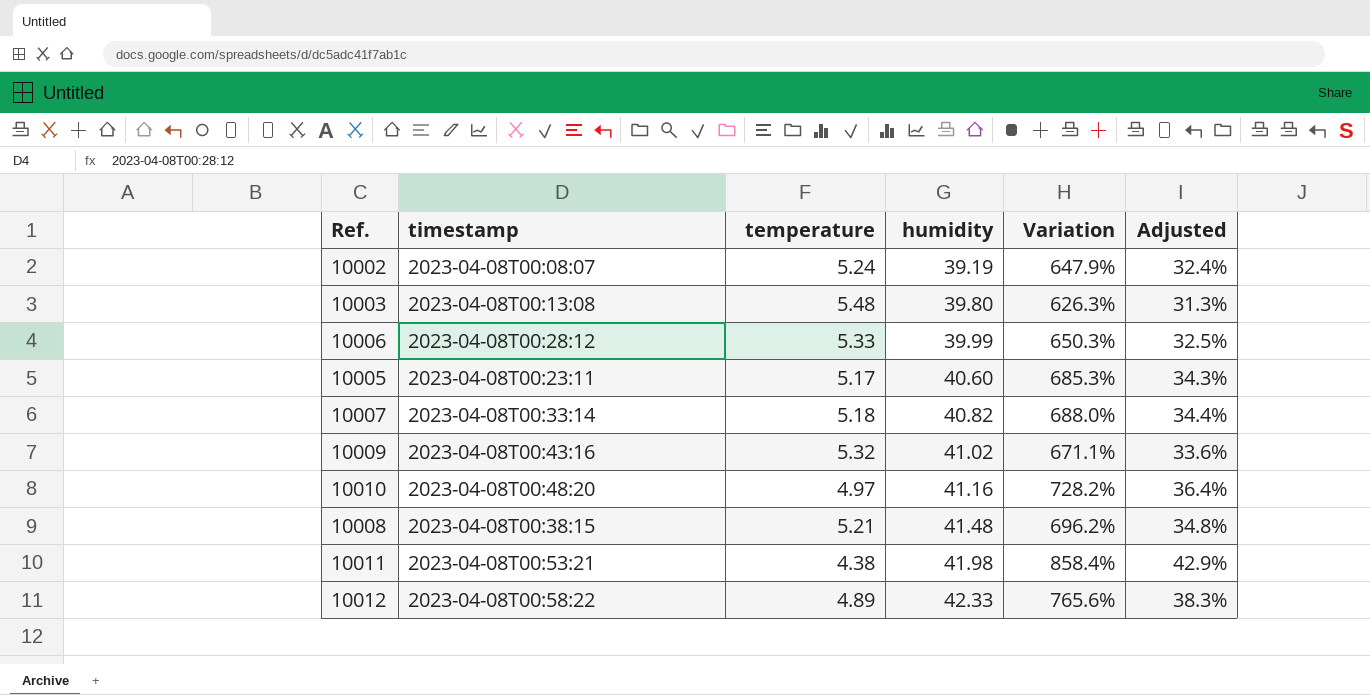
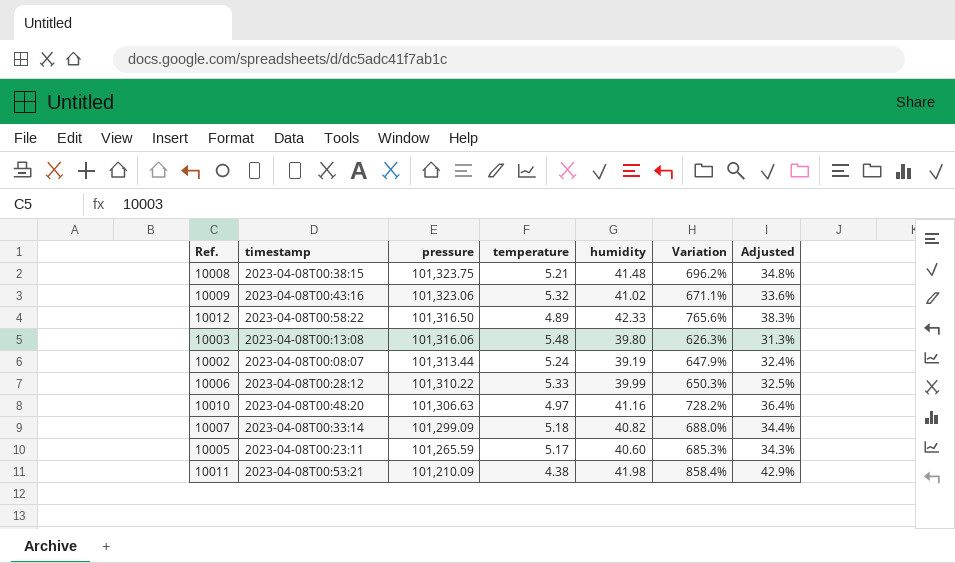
row order: humidity ascending -> pressure descending
column pressure | position: none -> 3

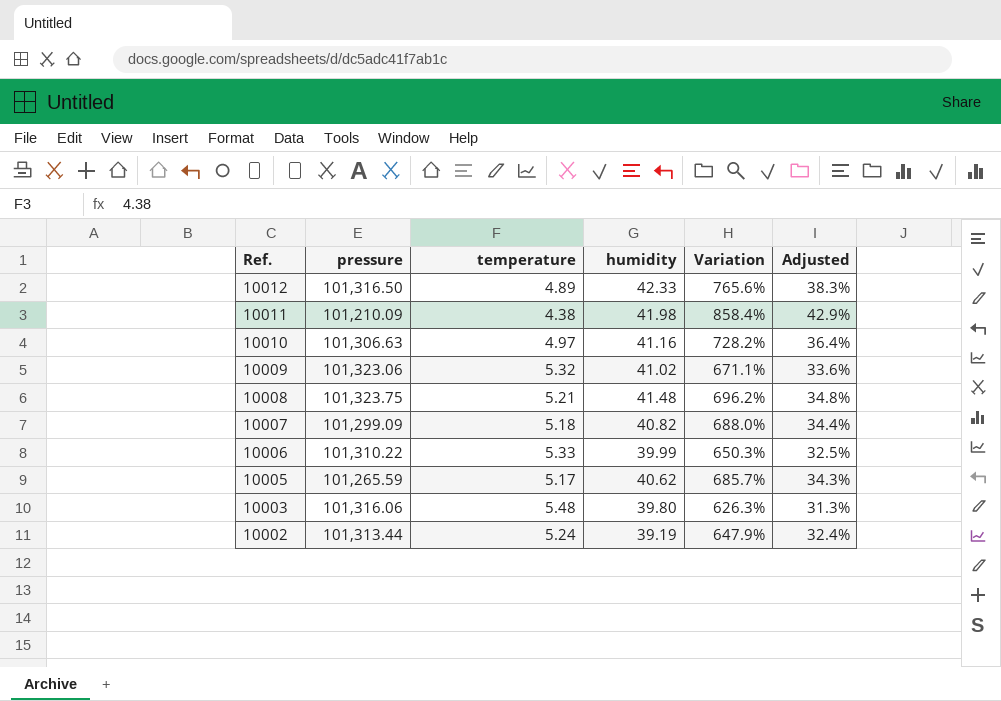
row order: pressure descending -> Ref. descending
column timestamp | position: 2 -> none
10005 | humidity: 40.60 -> 40.62
10005 | Variation: 685.3% -> 685.7%

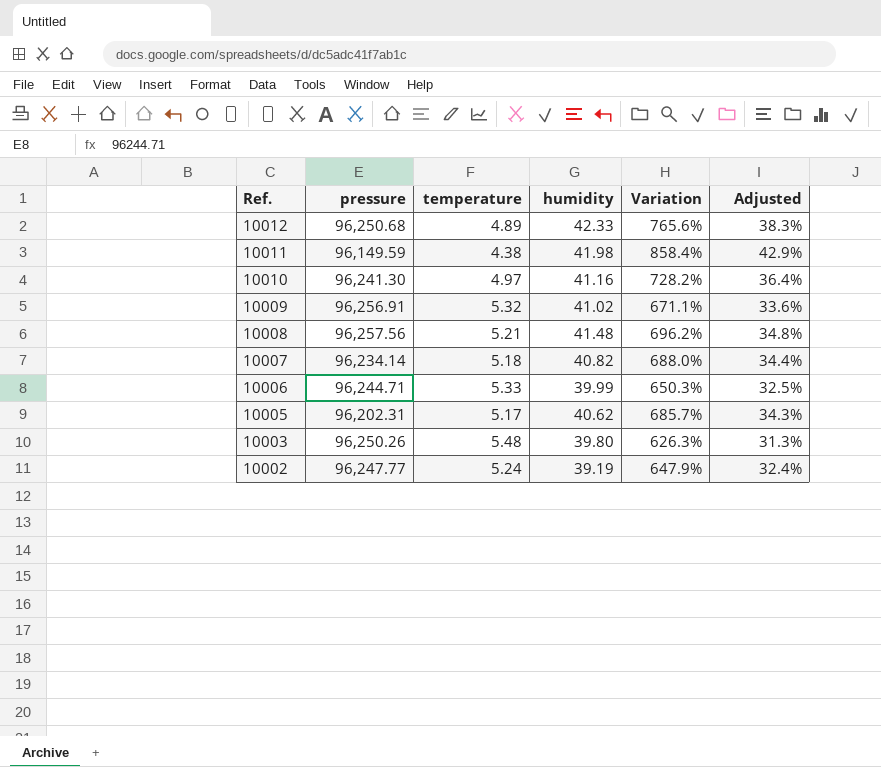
10012 | pressure: 101,316.50 -> 96,250.68
10011 | pressure: 101,210.09 -> 96,149.59
10010 | pressure: 101,306.63 -> 96,241.30
10009 | pressure: 101,323.06 -> 96,256.91
10008 | pressure: 101,323.75 -> 96,257.56
10007 | pressure: 101,299.09 -> 96,234.14
10006 | pressure: 101,310.22 -> 96,244.71
10005 | pressure: 101,265.59 -> 96,202.31
10003 | pressure: 101,316.06 -> 96,250.26
10002 | pressure: 101,313.44 -> 96,247.77

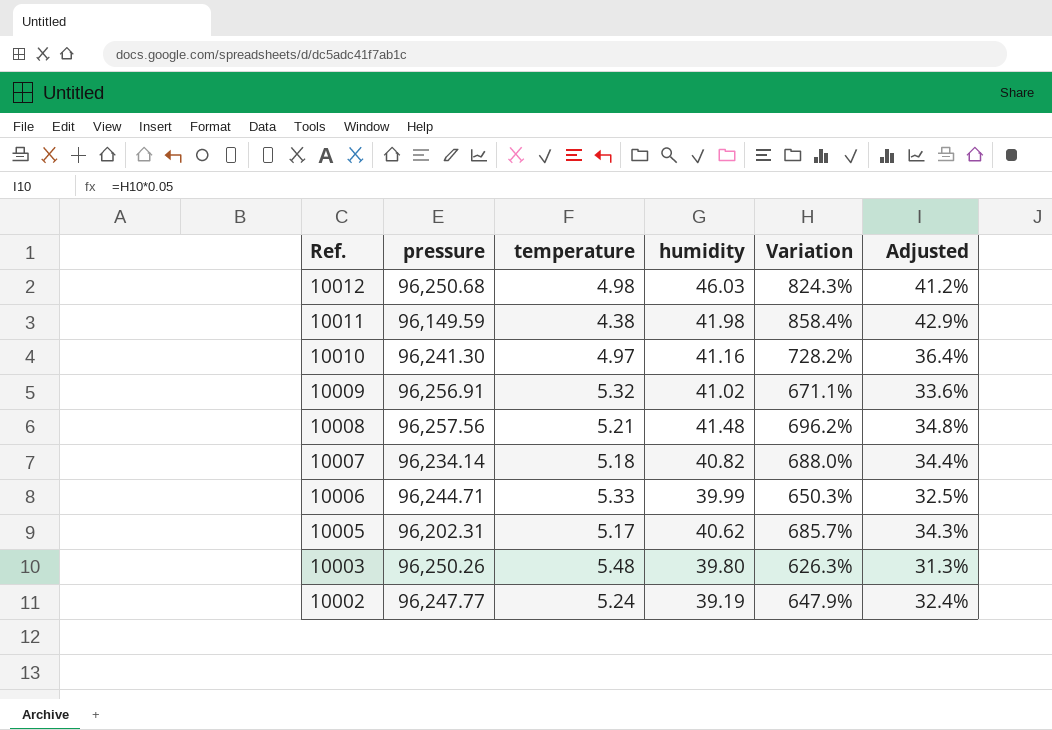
10012 | temperature: 4.89 -> 4.98
10012 | humidity: 42.33 -> 46.03
10012 | Variation: 765.6% -> 824.3%
10012 | Adjusted: 38.3% -> 41.2%

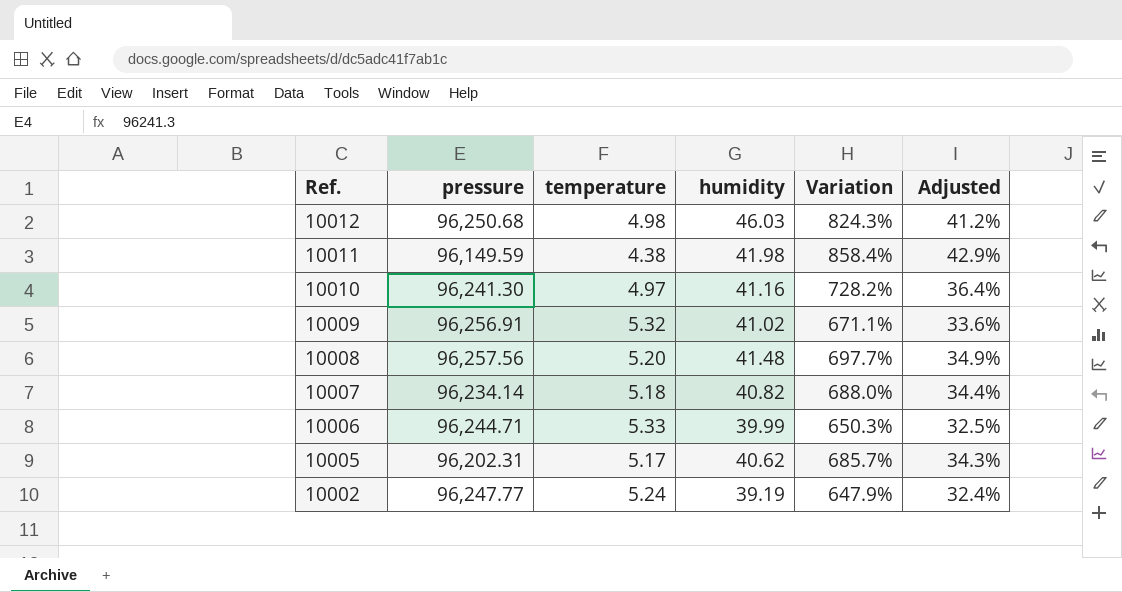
row 10003: 96,250.26 | 5.48 | 39.80 | 626.3% | 31.3% -> none
10008 | temperature: 5.21 -> 5.20
10008 | Variation: 696.2% -> 697.7%
10008 | Adjusted: 34.8% -> 34.9%

